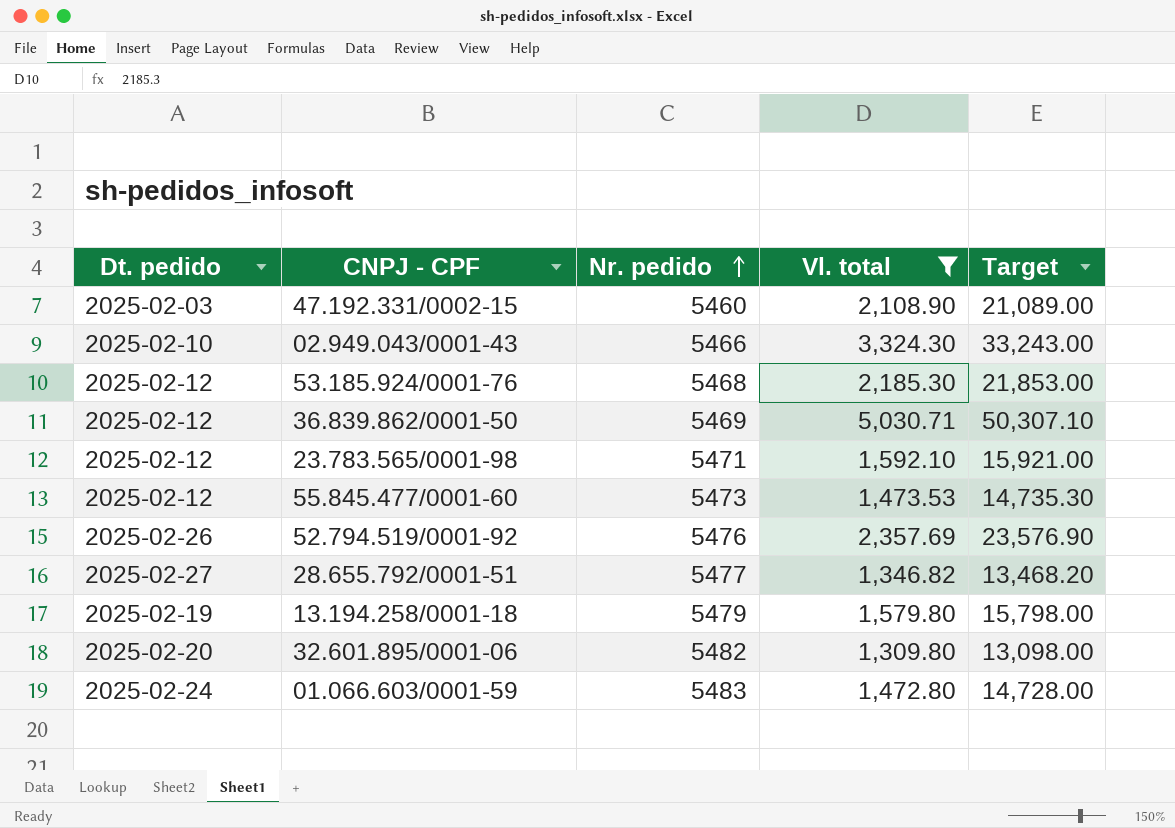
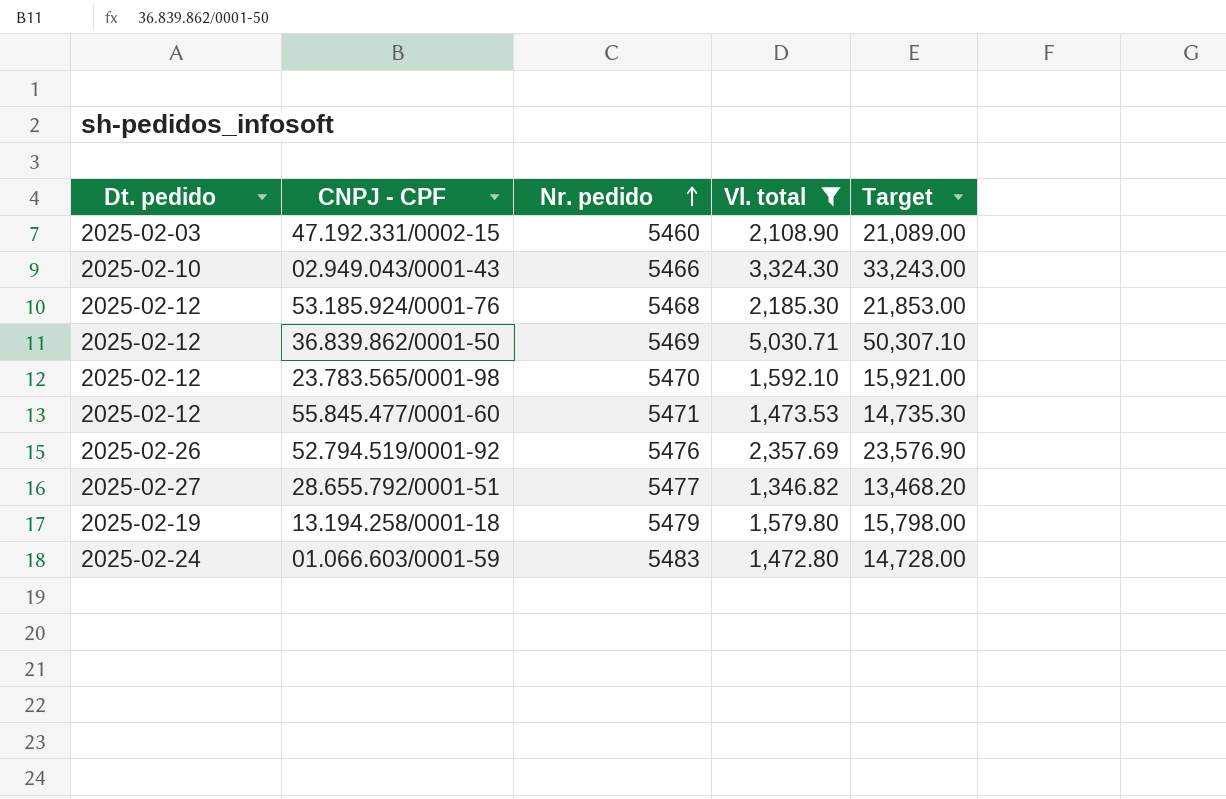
row 32.601.895/0001-06: 2025-02-20 | 5482 | 1,309.80 | 13,098.00 -> none
23.783.565/0001-98 | Nr. pedido: 5471 -> 5470
55.845.477/0001-60 | Nr. pedido: 5473 -> 5471

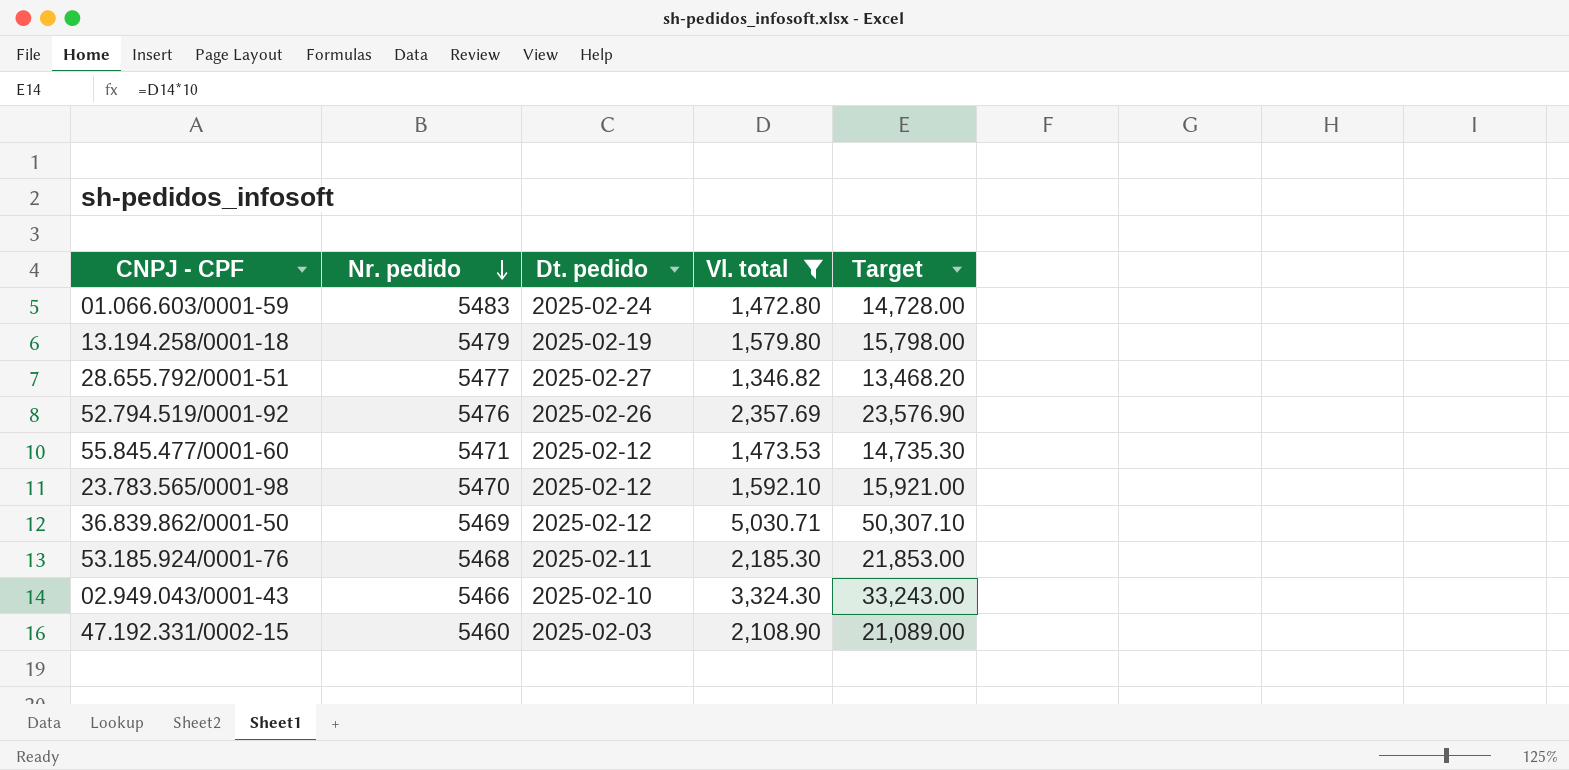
row order: Nr. pedido ascending -> Nr. pedido descending
column Dt. pedido | position: 1 -> 3
53.185.924/0001-76 | Dt. pedido: 2025-02-12 -> 2025-02-11

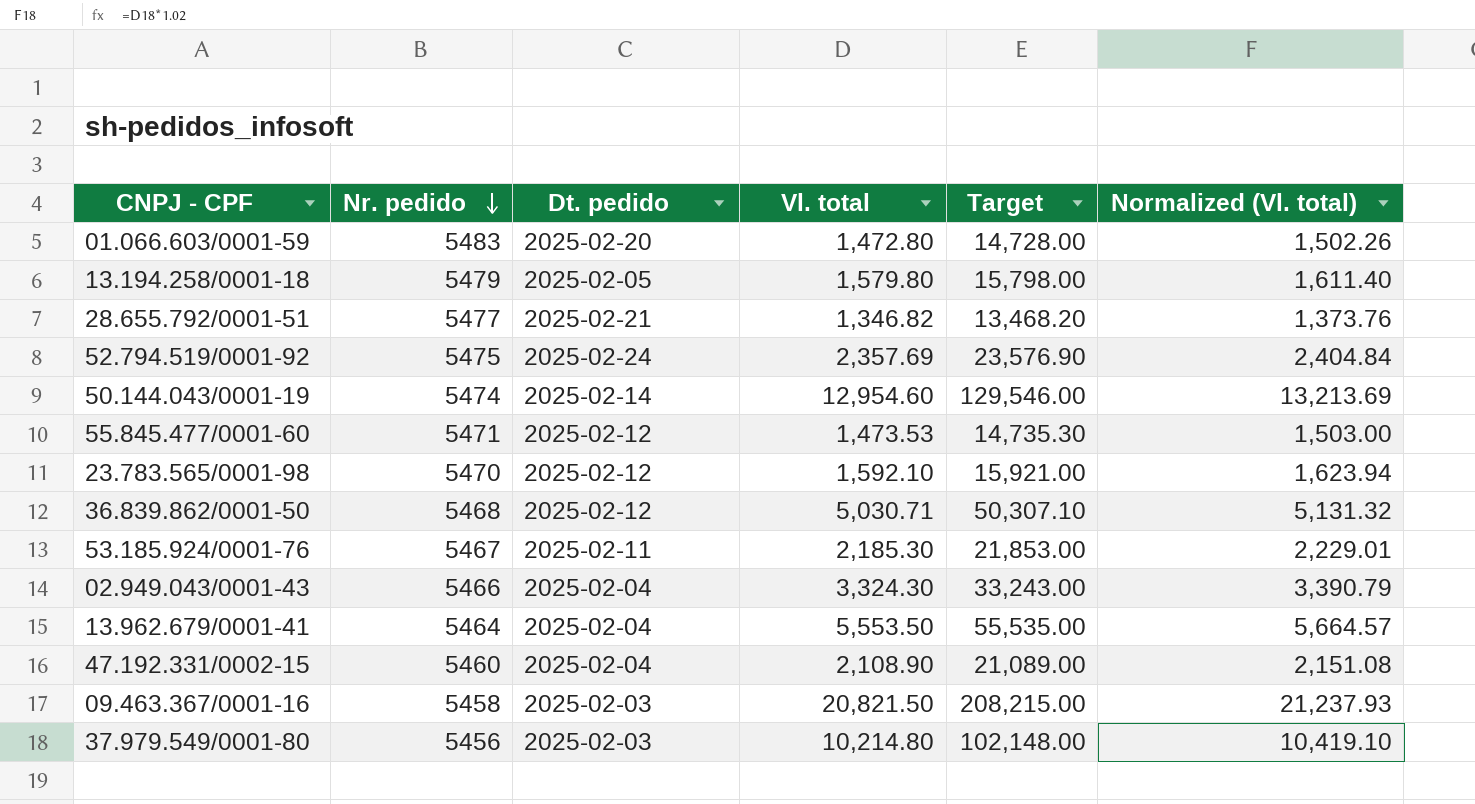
filter: Vl. total <= 5,030.71 -> none
column Normalized (Vl. total) | formula: none -> [Vl. total] * 1.02
01.066.603/0001-59 | Dt. pedido: 2025-02-24 -> 2025-02-20
13.194.258/0001-18 | Dt. pedido: 2025-02-19 -> 2025-02-05
28.655.792/0001-51 | Dt. pedido: 2025-02-27 -> 2025-02-21
52.794.519/0001-92 | Nr. pedido: 5476 -> 5475
52.794.519/0001-92 | Dt. pedido: 2025-02-26 -> 2025-02-24
36.839.862/0001-50 | Nr. pedido: 5469 -> 5468
53.185.924/0001-76 | Nr. pedido: 5468 -> 5467
02.949.043/0001-43 | Dt. pedido: 2025-02-10 -> 2025-02-04
47.192.331/0002-15 | Dt. pedido: 2025-02-03 -> 2025-02-04

